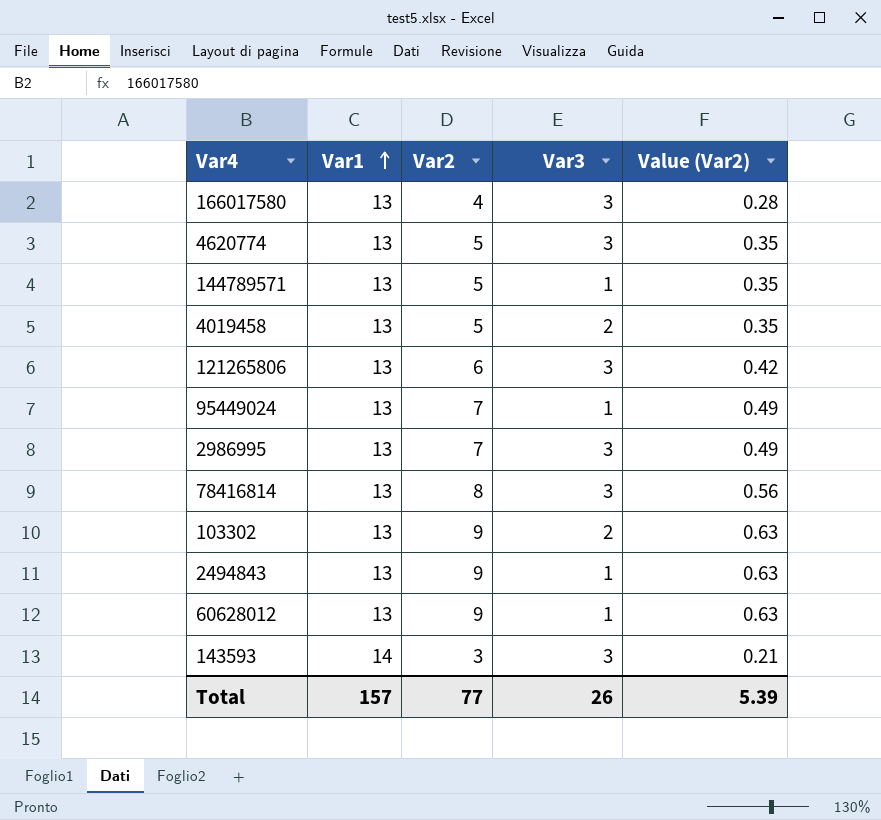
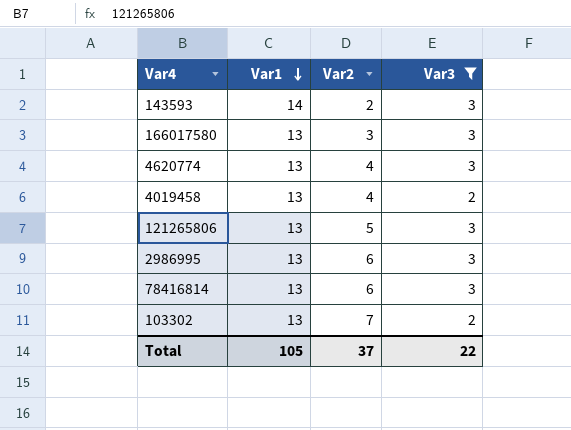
filter: none -> Var3 != 1
row order: Var1 ascending -> Var1 descending
column Value (Var2) | formula: [Var2] * 0.07 -> none
143593 | Var2: 3 -> 2
166017580 | Var2: 4 -> 3
4620774 | Var2: 5 -> 4
4019458 | Var2: 5 -> 4
121265806 | Var2: 6 -> 5
2986995 | Var2: 7 -> 6
78416814 | Var2: 8 -> 6
103302 | Var2: 9 -> 7
Total | Var1: 157 -> 105
Total | Var2: 77 -> 37
Total | Var3: 26 -> 22

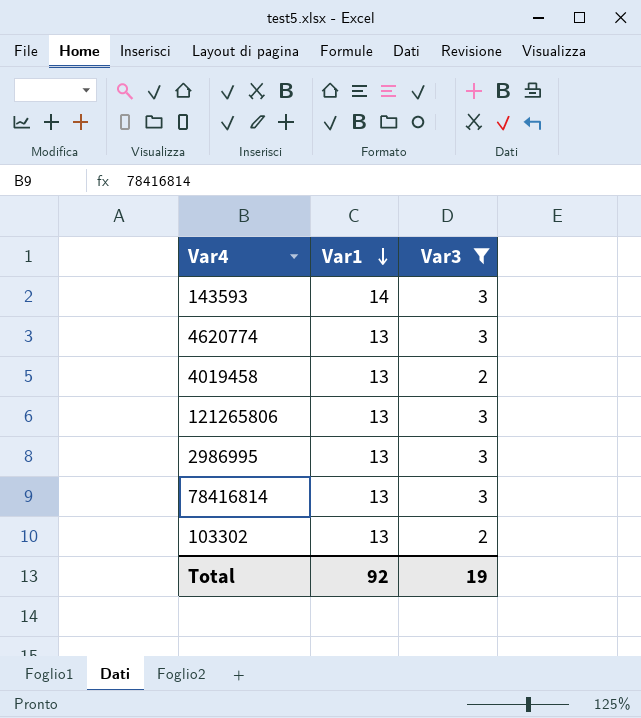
column Var2 | position: 3 -> none
row 166017580: 13 | 3 | 3 -> none
Total | Var1: 105 -> 92
Total | Var3: 22 -> 19

